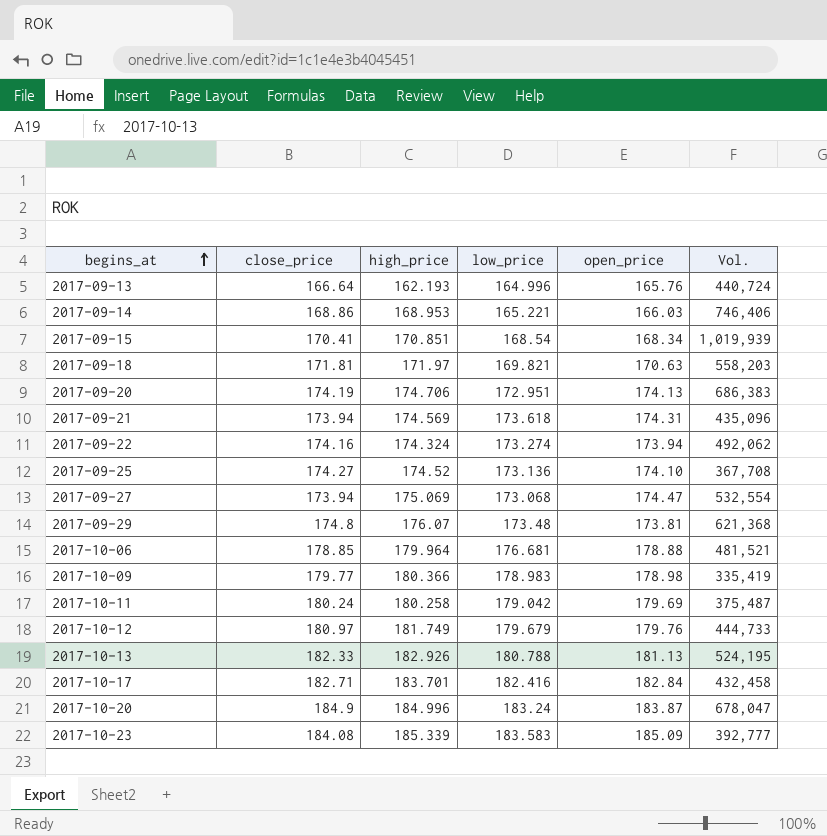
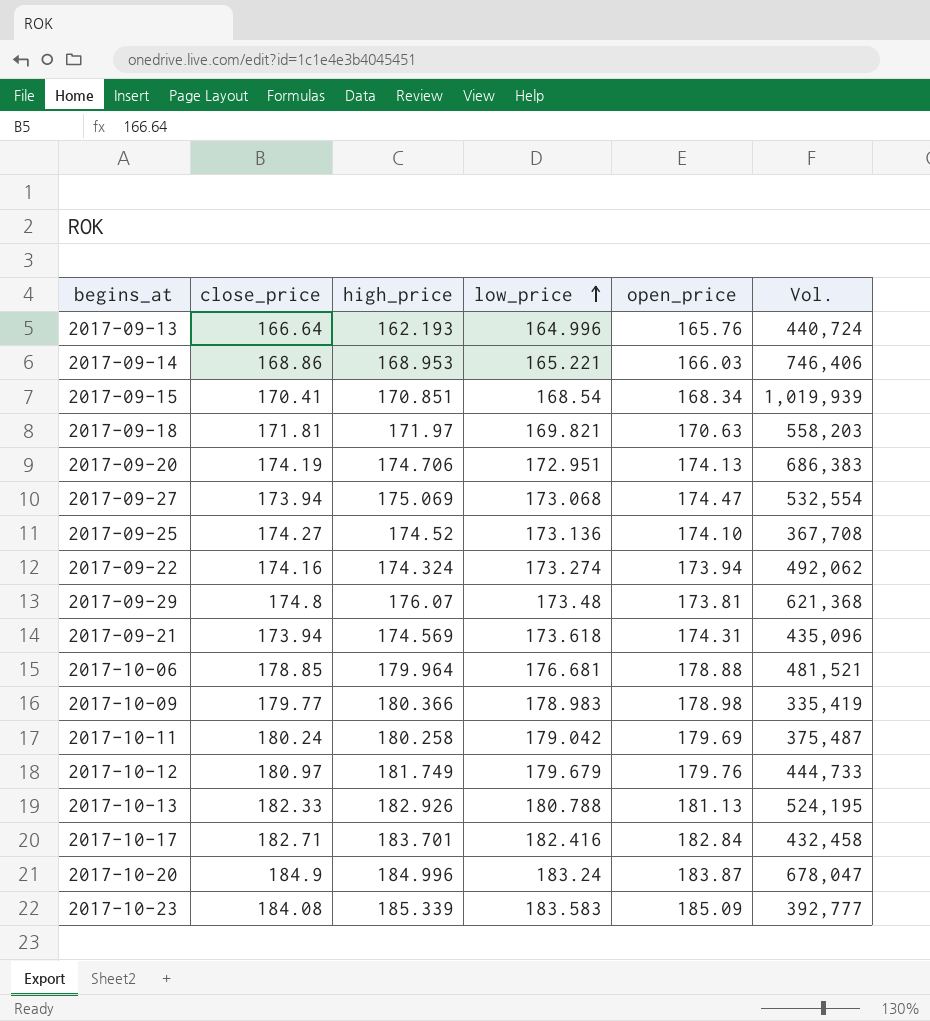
row order: begins_at ascending -> low_price ascending

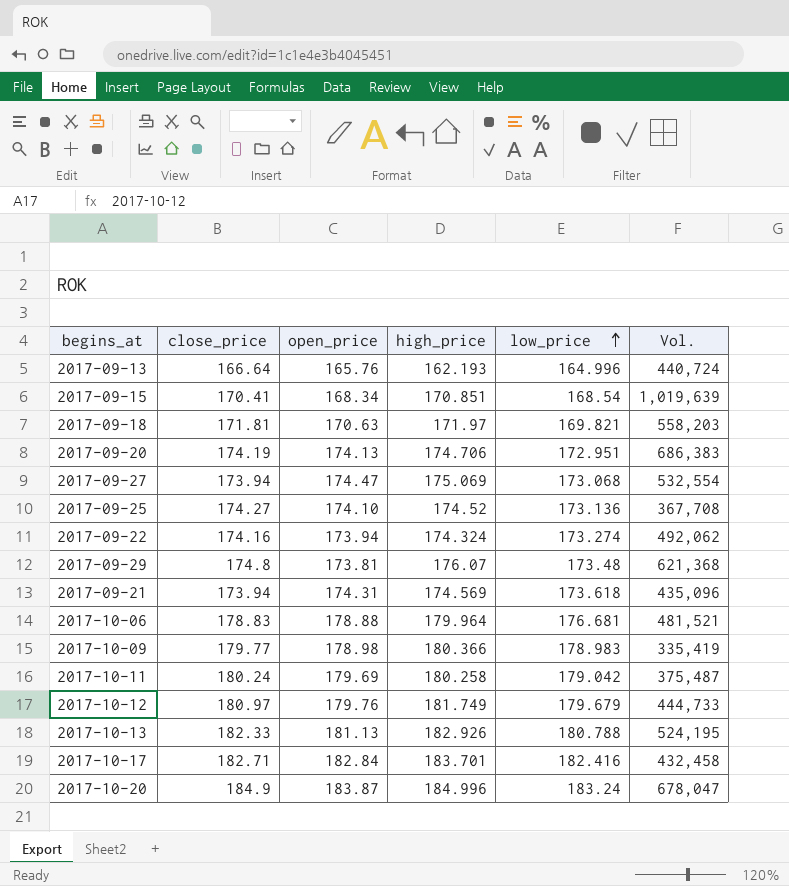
column open_price | position: 5 -> 3
row 2017-09-14: 168.86 | 168.953 | 165.221 | 166.03 | 746,406 -> none
row 2017-10-23: 184.08 | 185.339 | 183.583 | 185.09 | 392,777 -> none
2017-09-15 | Vol.: 1,019,939 -> 1,019,639
2017-10-06 | close_price: 178.85 -> 178.83

